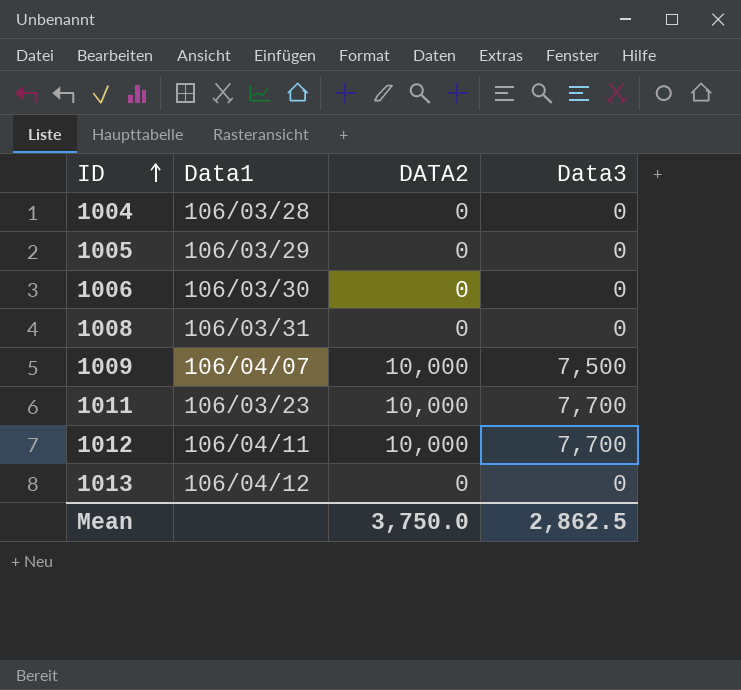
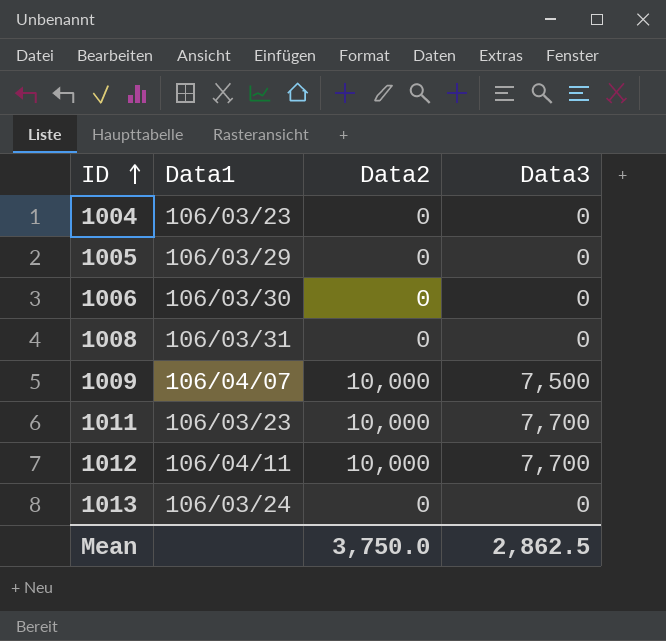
column name: DATA2 -> Data2
1004 | Data1: 106/03/28 -> 106/03/23
1013 | Data1: 106/04/12 -> 106/03/24

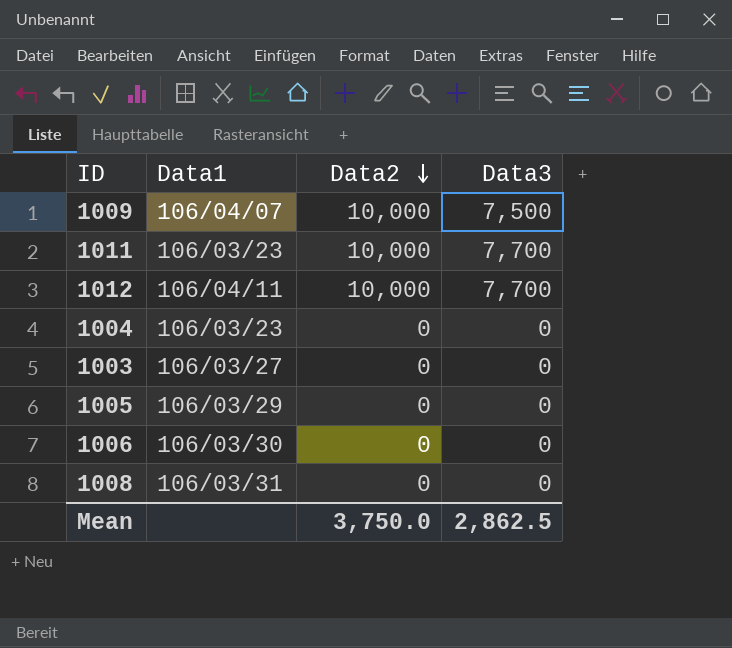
row order: ID ascending -> Data2 descending
row 1013: 106/03/24 | 0 | 0 -> none
row 1003: none -> 106/03/27 | 0 | 0

